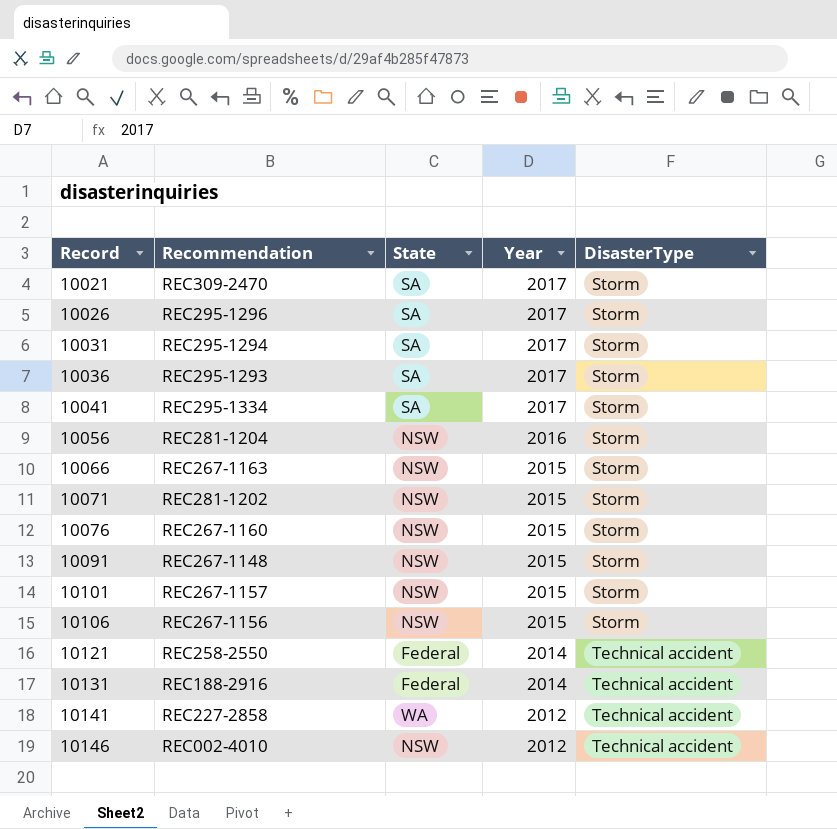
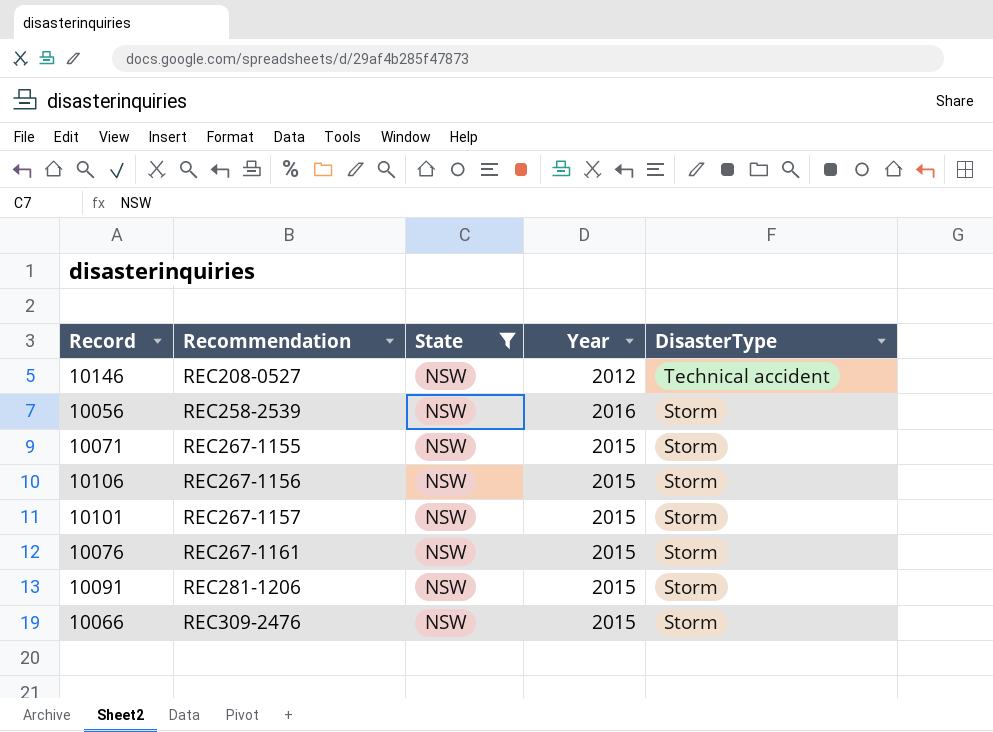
filter: none -> State = NSW
row order: Record ascending -> Recommendation ascending
10146 | Recommendation: REC002-4010 -> REC208-0527
10056 | Recommendation: REC281-1204 -> REC258-2539
10071 | Recommendation: REC281-1202 -> REC267-1155
10076 | Recommendation: REC267-1160 -> REC267-1161
10091 | Recommendation: REC267-1148 -> REC281-1206
10066 | Recommendation: REC267-1163 -> REC309-2476

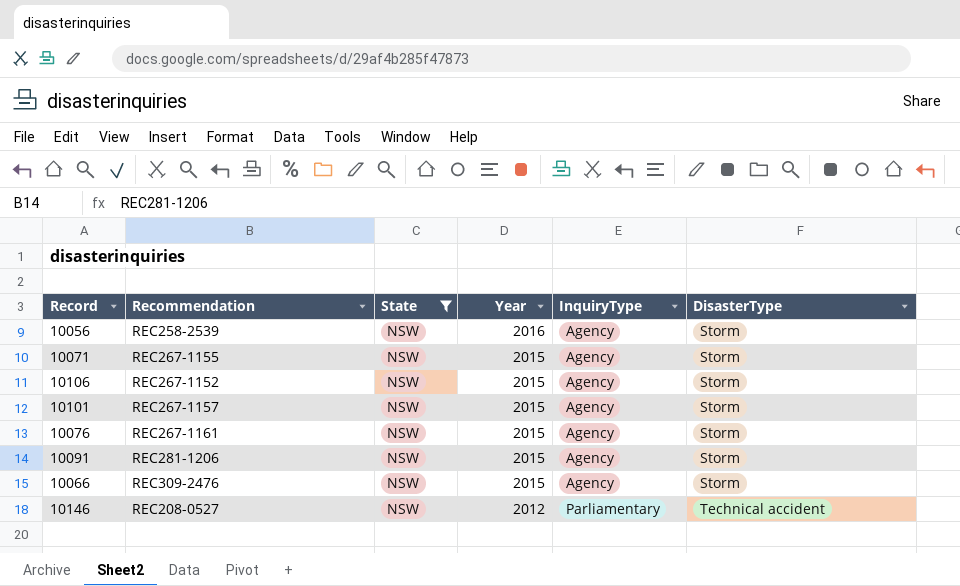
row order: Recommendation ascending -> Year descending
column InquiryType | position: none -> 5
10106 | Recommendation: REC267-1156 -> REC267-1152

